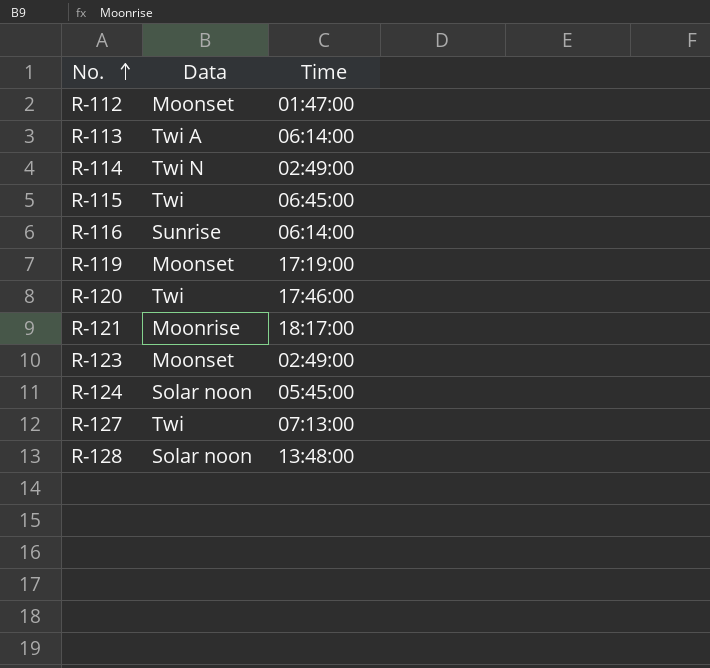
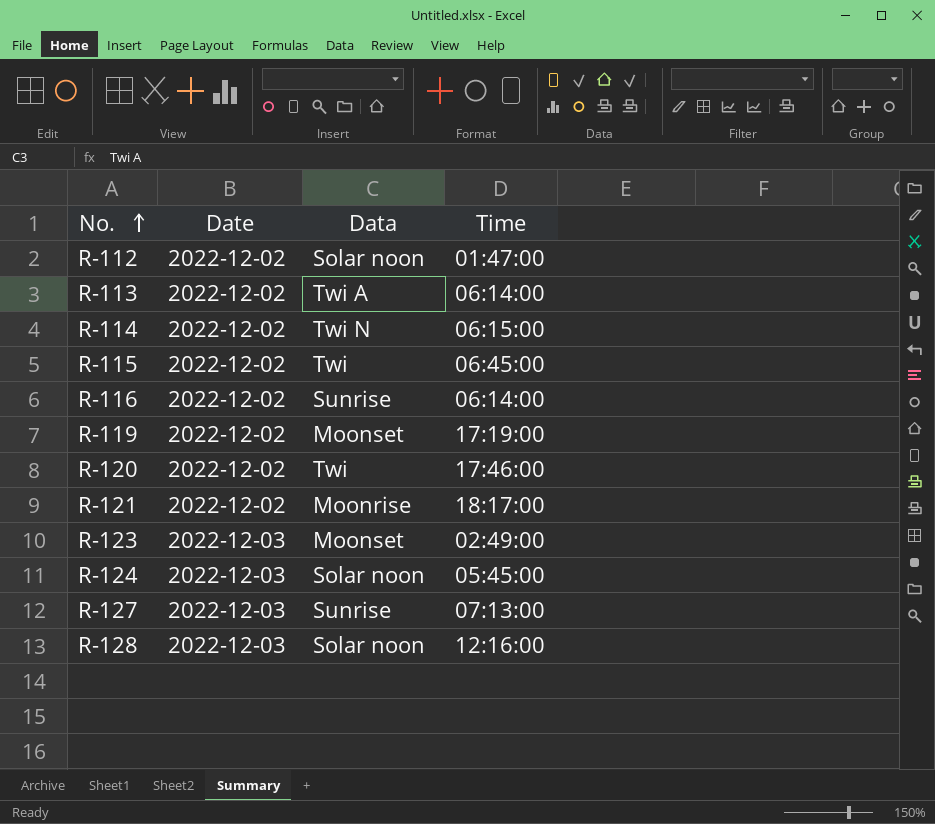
column Date | position: none -> 2
R-112 | Data: Moonset -> Solar noon
R-114 | Time: 02:49:00 -> 06:15:00
R-127 | Data: Twi -> Sunrise
R-128 | Time: 13:48:00 -> 12:16:00

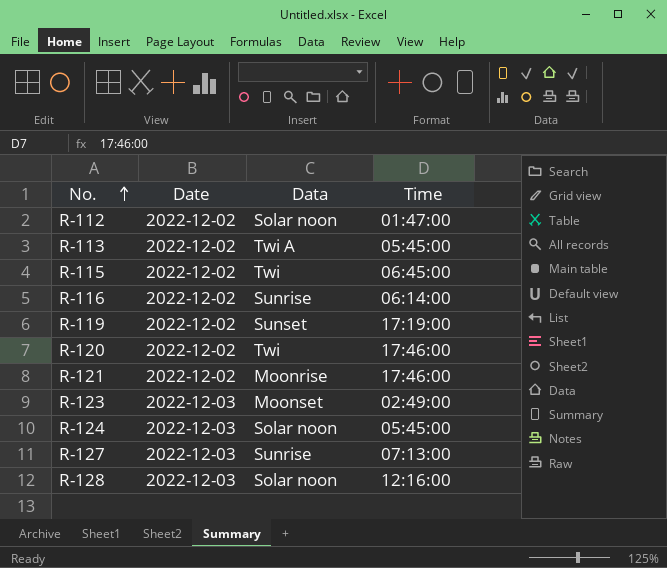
row R-114: 2022-12-02 | Twi N | 06:15:00 -> none
R-113 | Time: 06:14:00 -> 05:45:00
R-119 | Data: Moonset -> Sunset
R-121 | Time: 18:17:00 -> 17:46:00

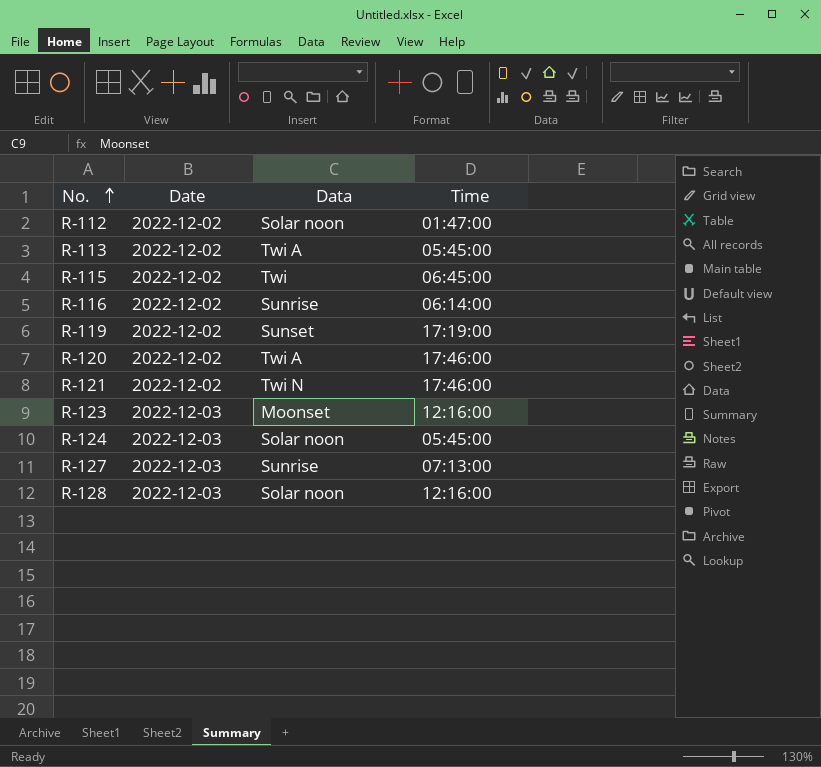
R-120 | Data: Twi -> Twi A
R-121 | Data: Moonrise -> Twi N
R-123 | Time: 02:49:00 -> 12:16:00

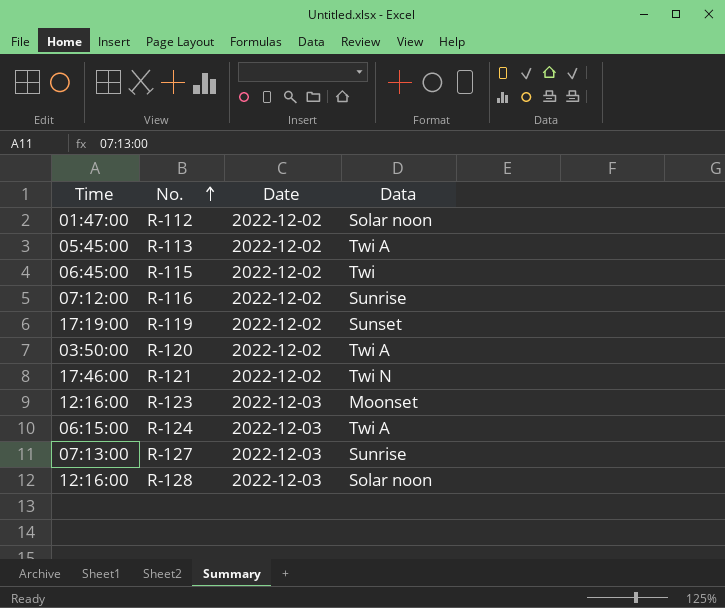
column Time | position: 4 -> 1
R-116 | Time: 06:14:00 -> 07:12:00
R-120 | Time: 17:46:00 -> 03:50:00
R-124 | Time: 05:45:00 -> 06:15:00
R-124 | Data: Solar noon -> Twi A

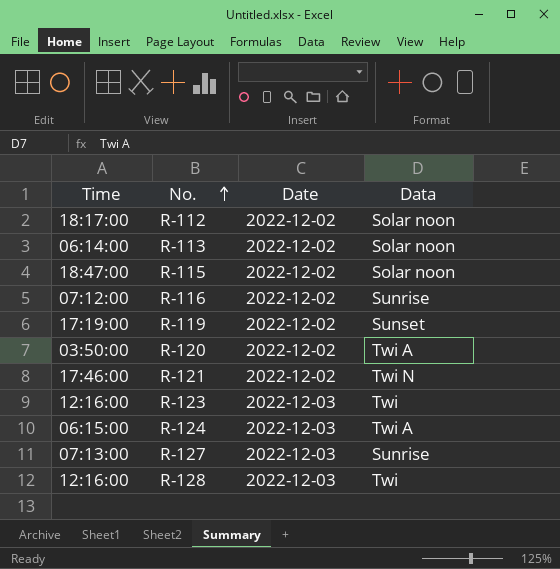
R-112 | Time: 01:47:00 -> 18:17:00
R-113 | Time: 05:45:00 -> 06:14:00
R-113 | Data: Twi A -> Solar noon
R-115 | Time: 06:45:00 -> 18:47:00
R-115 | Data: Twi -> Solar noon
R-123 | Data: Moonset -> Twi
R-128 | Data: Solar noon -> Twi

